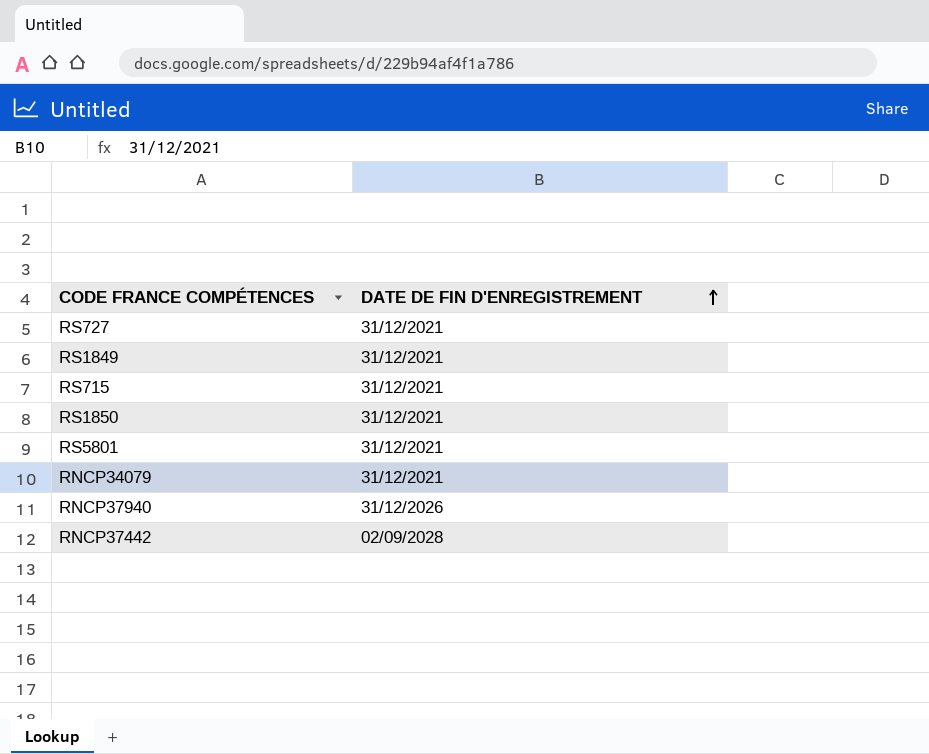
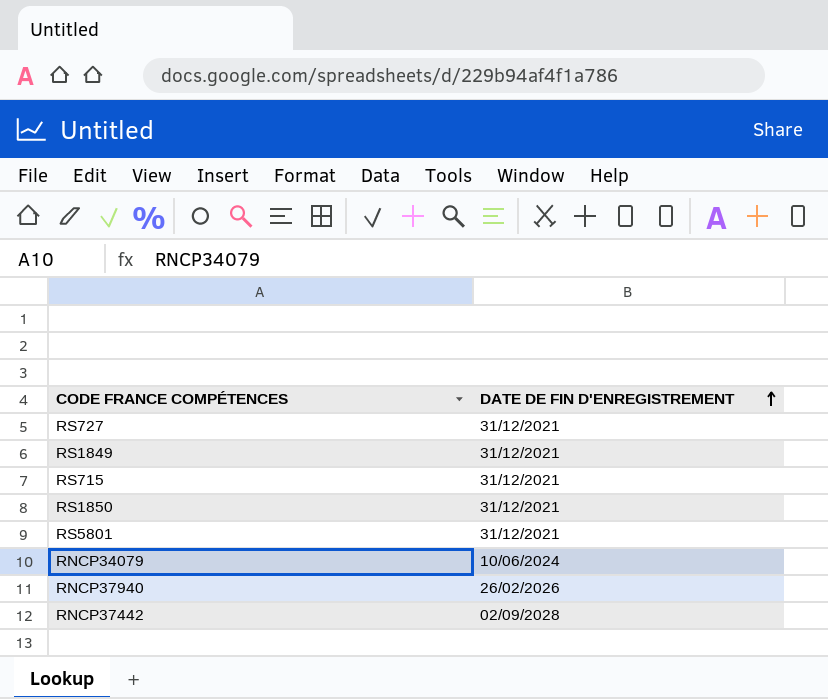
RNCP34079 | DATE DE FIN D'ENREGISTREMENT: 31/12/2021 -> 10/06/2024
RNCP37940 | DATE DE FIN D'ENREGISTREMENT: 31/12/2026 -> 26/02/2026

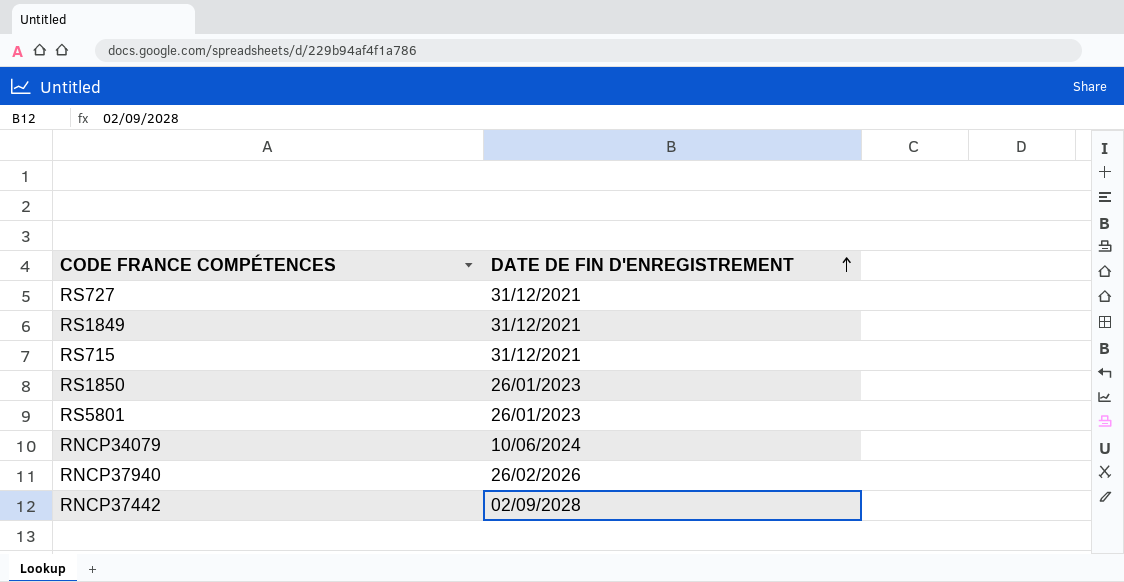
RS1850 | DATE DE FIN D'ENREGISTREMENT: 31/12/2021 -> 26/01/2023
RS5801 | DATE DE FIN D'ENREGISTREMENT: 31/12/2021 -> 26/01/2023

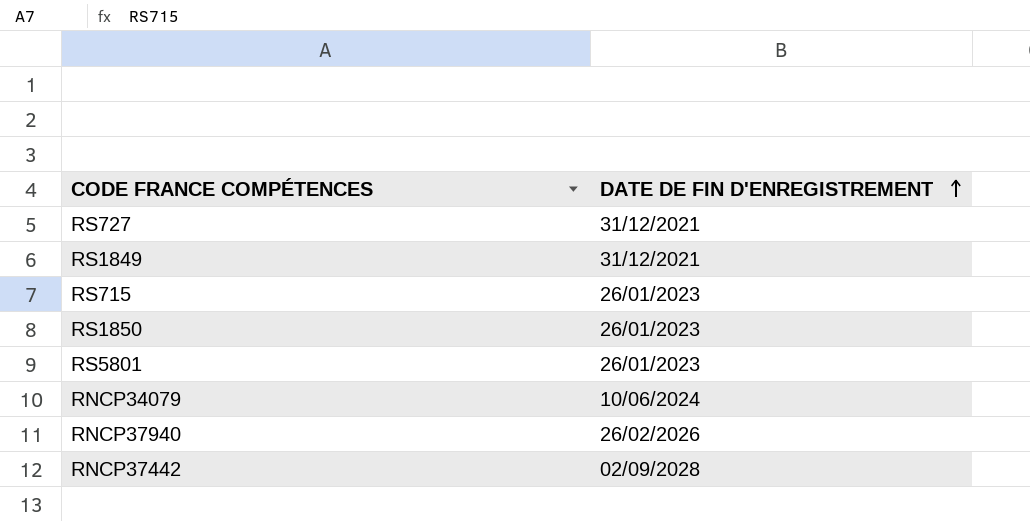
RS715 | DATE DE FIN D'ENREGISTREMENT: 31/12/2021 -> 26/01/2023

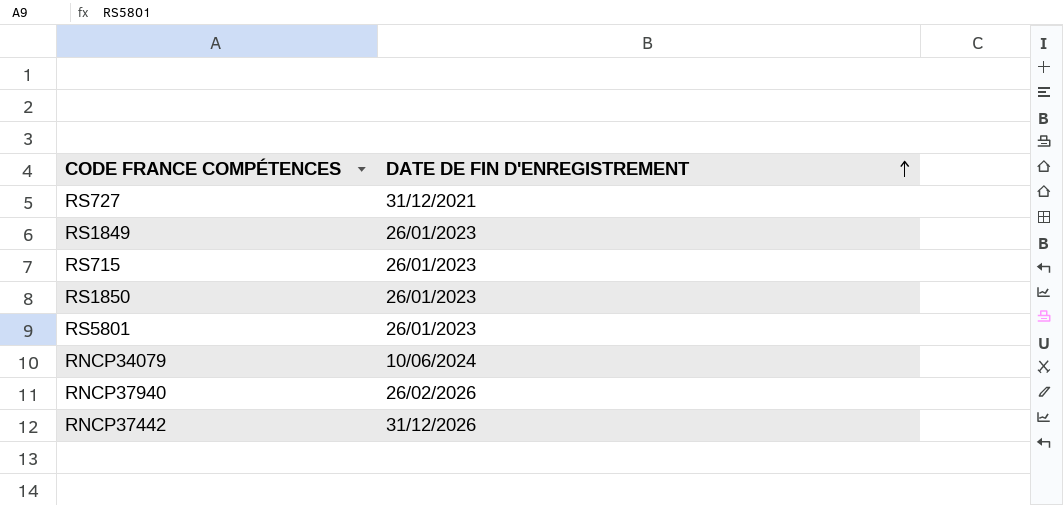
RS1849 | DATE DE FIN D'ENREGISTREMENT: 31/12/2021 -> 26/01/2023
RNCP37442 | DATE DE FIN D'ENREGISTREMENT: 02/09/2028 -> 31/12/2026

